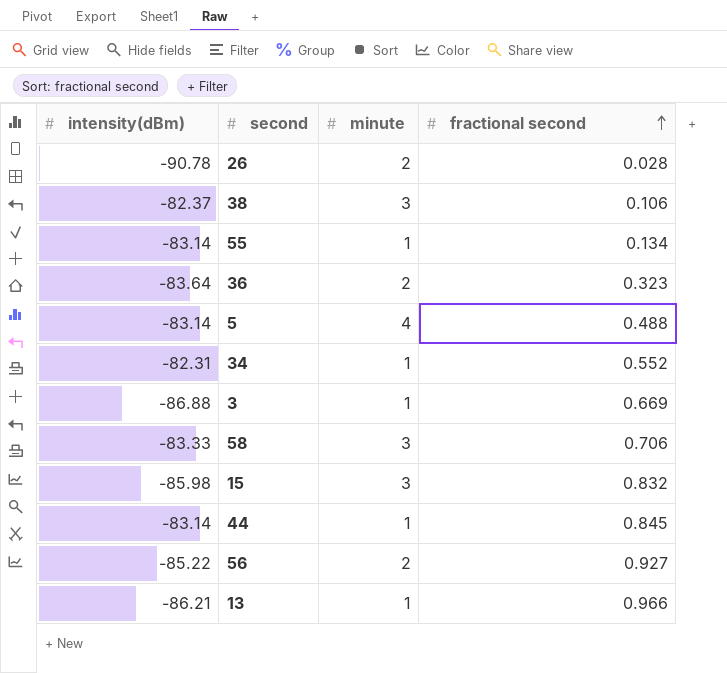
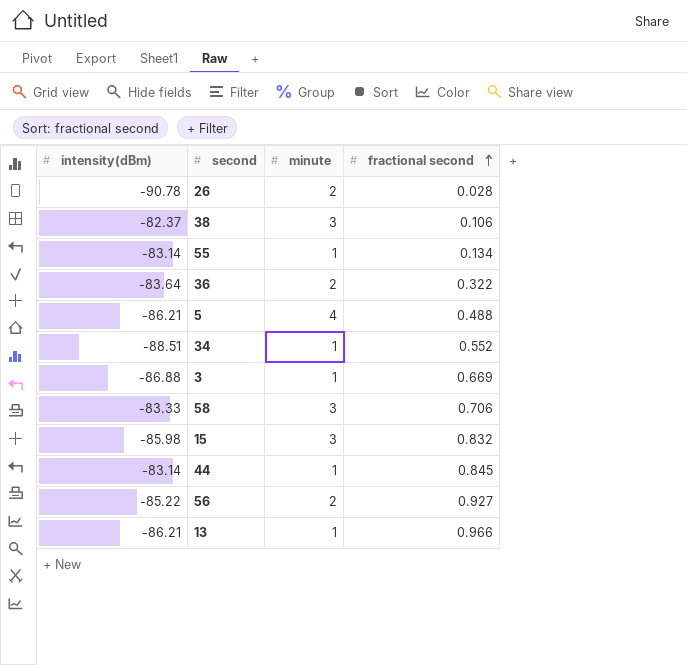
36 | fractional second: 0.323 -> 0.322
5 | intensity(dBm): -83.14 -> -86.21
34 | intensity(dBm): -82.31 -> -88.51

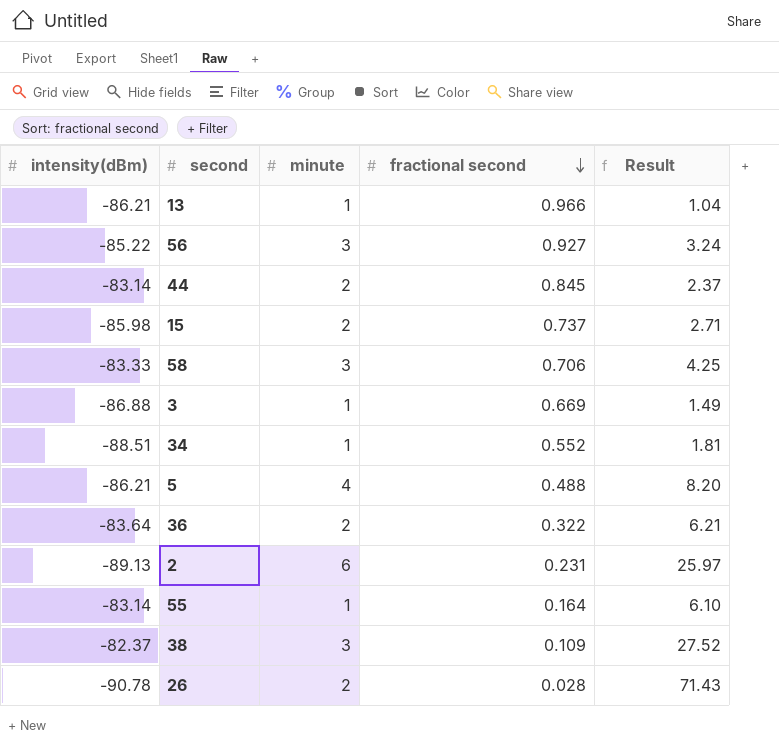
row order: fractional second ascending -> fractional second descending
column Result | formula: none -> [minute] / [fractional second]
56 | minute: 2 -> 3
44 | minute: 1 -> 2
15 | minute: 3 -> 2
15 | fractional second: 0.832 -> 0.737
row 2: none -> -89.13 | 6 | 0.231 | 25.97
55 | fractional second: 0.134 -> 0.164
38 | fractional second: 0.106 -> 0.109

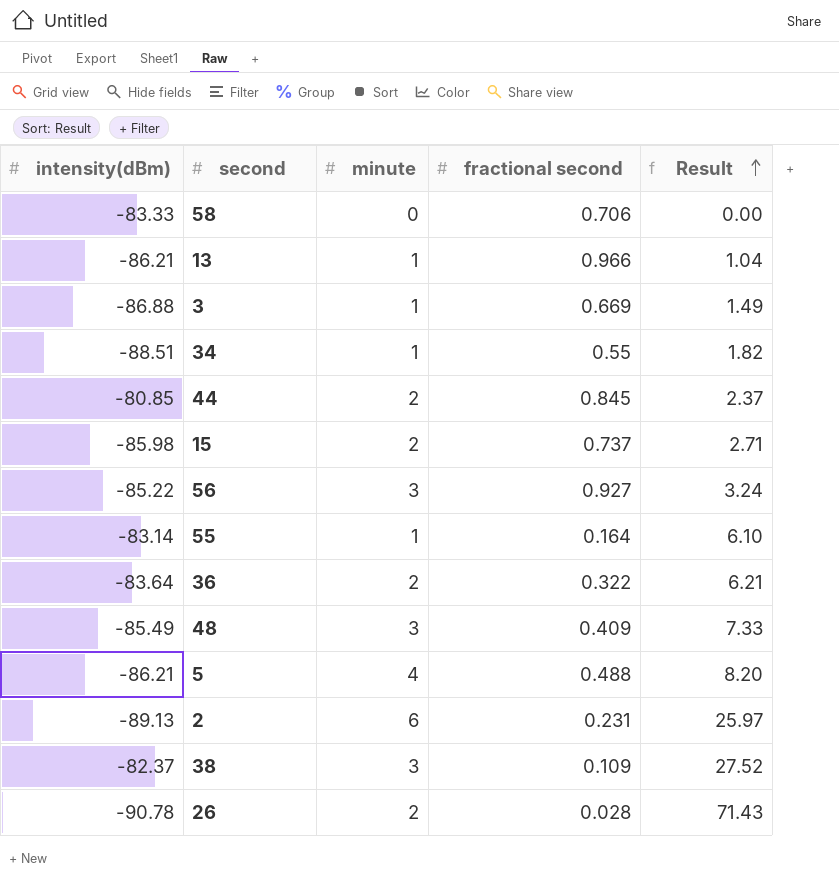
row order: fractional second descending -> Result ascending
58 | minute: 3 -> 0
58 | Result: 4.25 -> 0.00
34 | fractional second: 0.552 -> 0.55
34 | Result: 1.81 -> 1.82
44 | intensity(dBm): -83.14 -> -80.85
row 48: none -> -85.49 | 3 | 0.409 | 7.33

